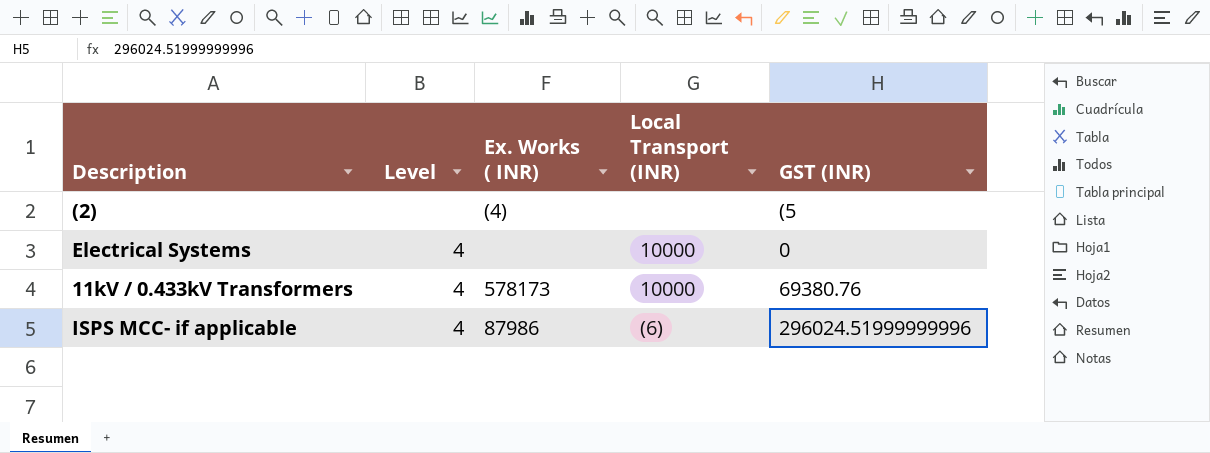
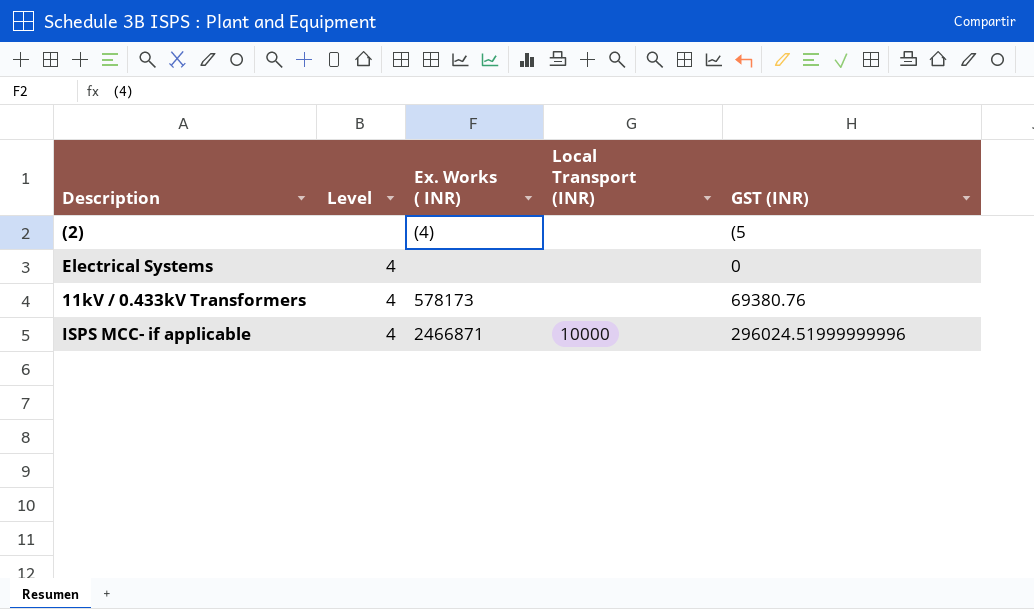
Electrical Systems | Local Transport (INR): 10000 -> none
11kV / 0.433kV Transformers | Local Transport (INR): 10000 -> none
ISPS MCC- if applicable | Ex. Works ( INR): 87986 -> 2466871
ISPS MCC- if applicable | Local Transport (INR): (6) -> 10000

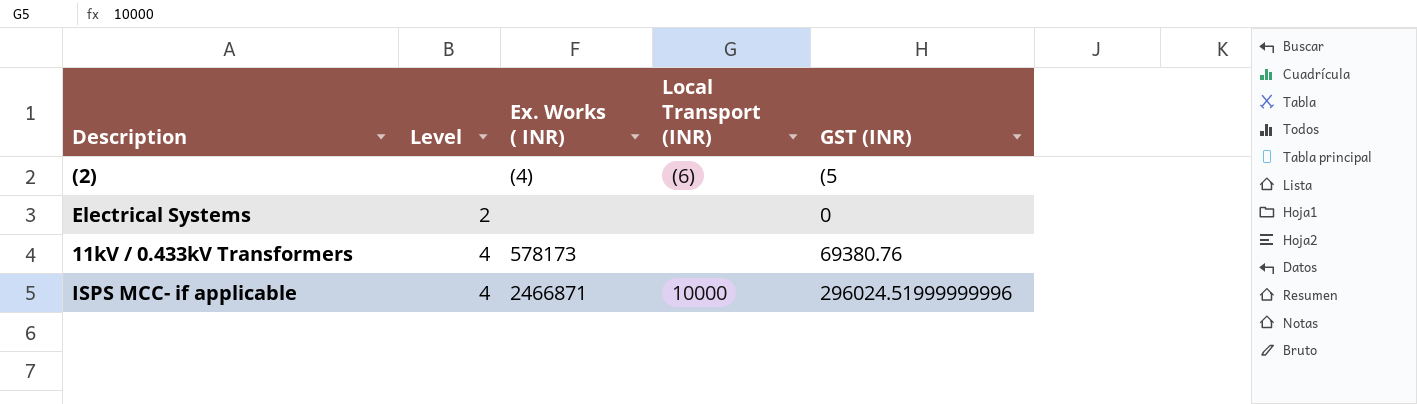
(2) | Local Transport (INR): none -> (6)
Electrical Systems | Level: 4 -> 2

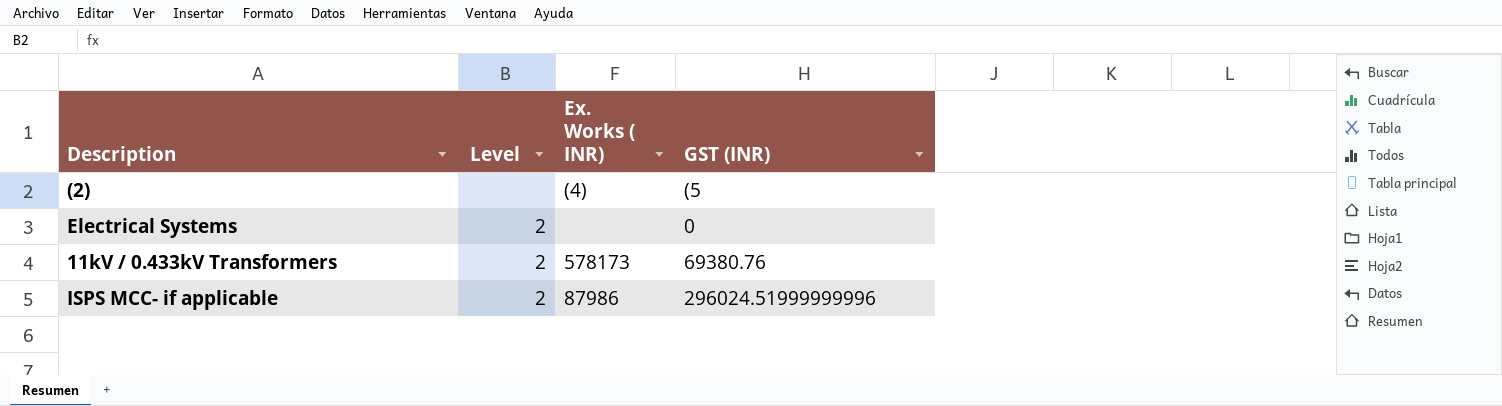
column Local Transport (INR) | position: 4 -> none
11kV / 0.433kV Transformers | Level: 4 -> 2
ISPS MCC- if applicable | Level: 4 -> 2
ISPS MCC- if applicable | Ex. Works ( INR): 2466871 -> 87986

